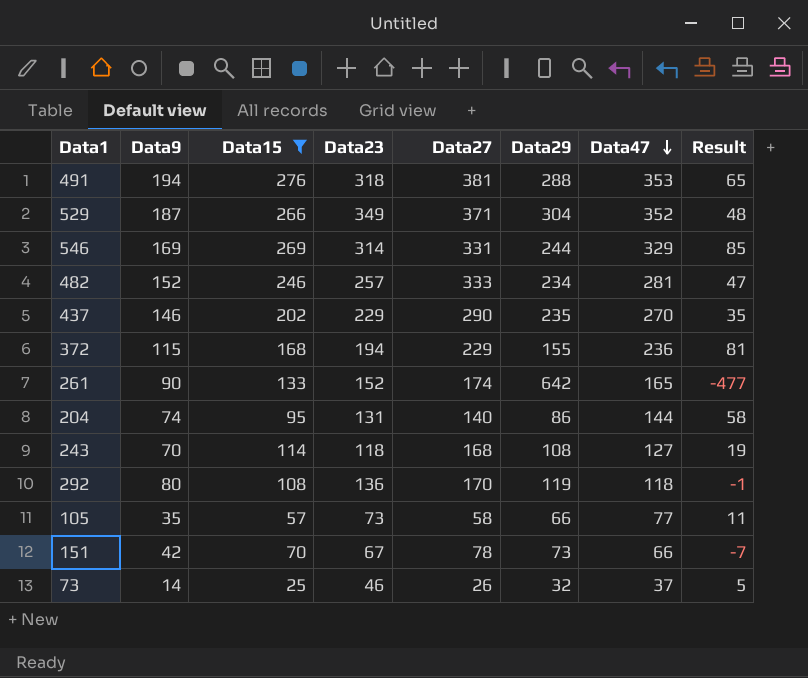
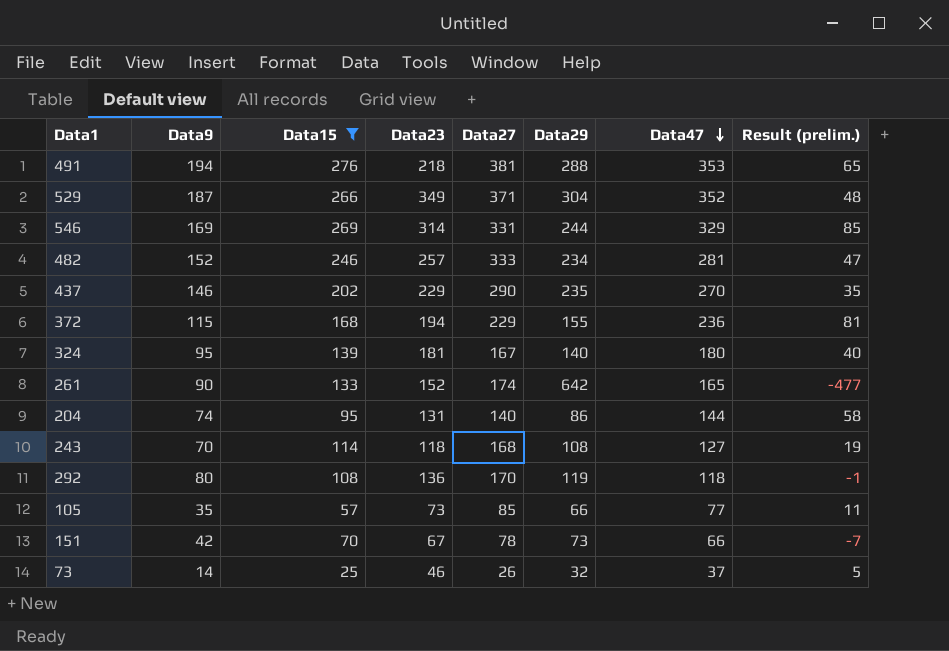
column name: Result -> Result (prelim.)
491 | Data23: 318 -> 218
row 324: none -> 95 | 139 | 181 | 167 | 140 | 180 | 40
105 | Data27: 58 -> 85

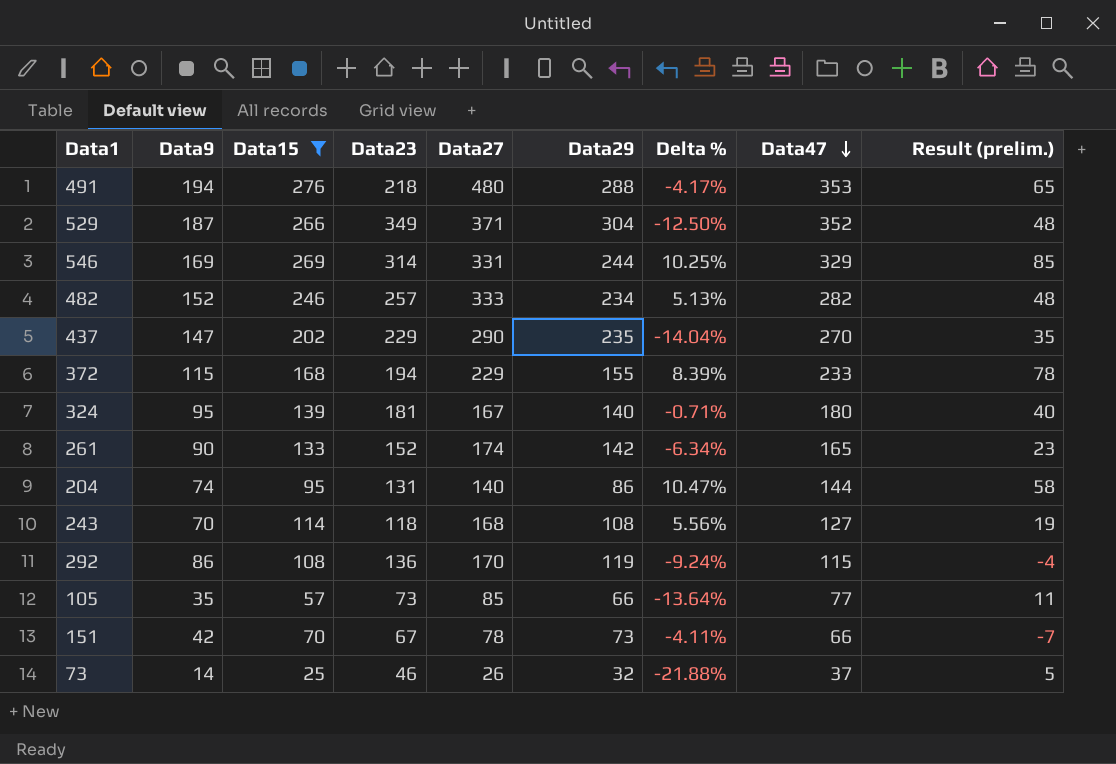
column Delta % | formula: none -> ([Data15] - [Data29]) / [Data29]
491 | Data27: 381 -> 480
482 | Data47: 281 -> 282
482 | Result (prelim.): 47 -> 48
437 | Data9: 146 -> 147
372 | Data47: 236 -> 233
372 | Result (prelim.): 81 -> 78
261 | Data29: 642 -> 142
261 | Result (prelim.): -477 -> 23
292 | Data9: 80 -> 86
292 | Data47: 118 -> 115
292 | Result (prelim.): -1 -> -4

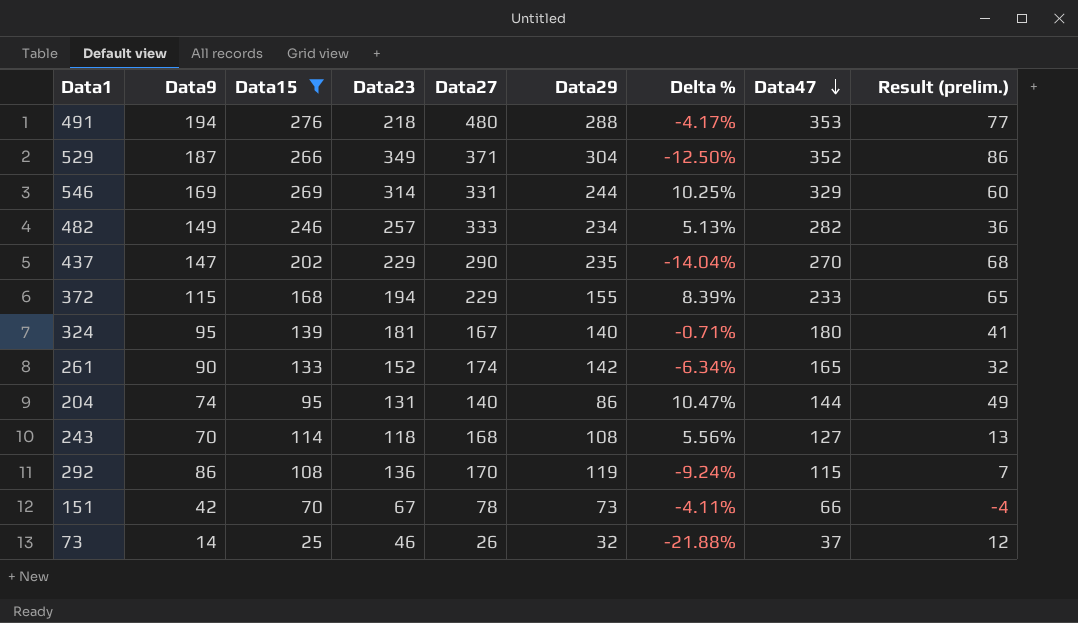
column Result (prelim.) | formula: [Data47] - [Data29] -> [Data47] - [Data15]
row 105: 35 | 57 | 73 | 85 | 66 | -13.64% | 77 | 11 -> none
482 | Data9: 152 -> 149

